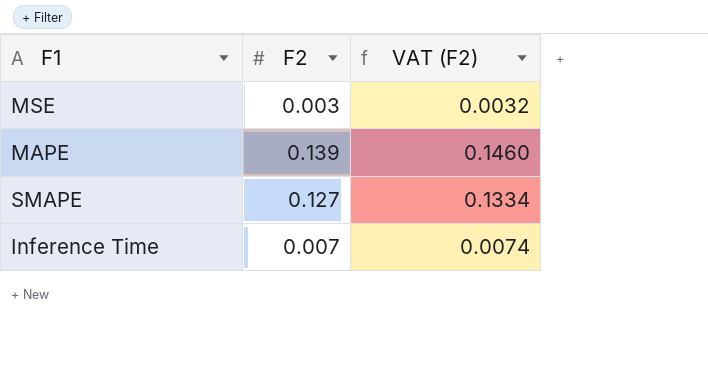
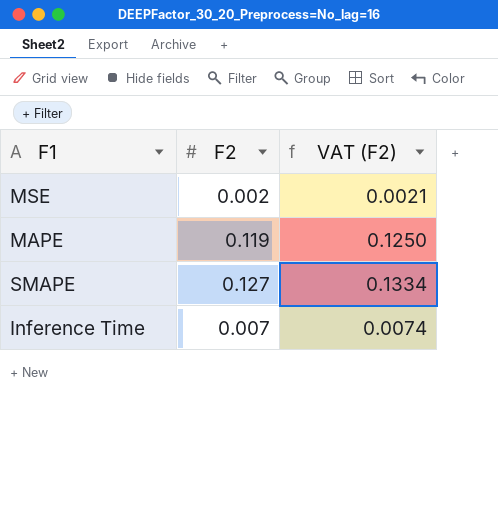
MSE | F2: 0.003 -> 0.002
MSE | VAT (F2): 0.0032 -> 0.0021
MAPE | F2: 0.139 -> 0.119
MAPE | VAT (F2): 0.1460 -> 0.1250

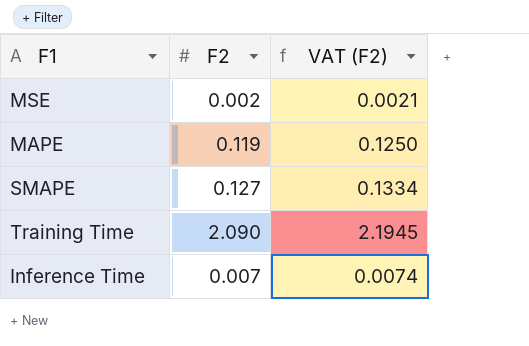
row Training Time: none -> 2.090 | 2.1945

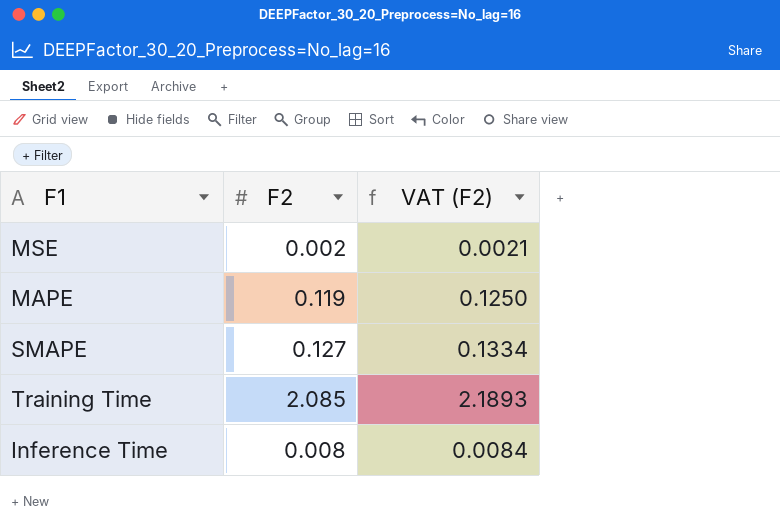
Training Time | F2: 2.090 -> 2.085
Training Time | VAT (F2): 2.1945 -> 2.1893
Inference Time | F2: 0.007 -> 0.008
Inference Time | VAT (F2): 0.0074 -> 0.0084

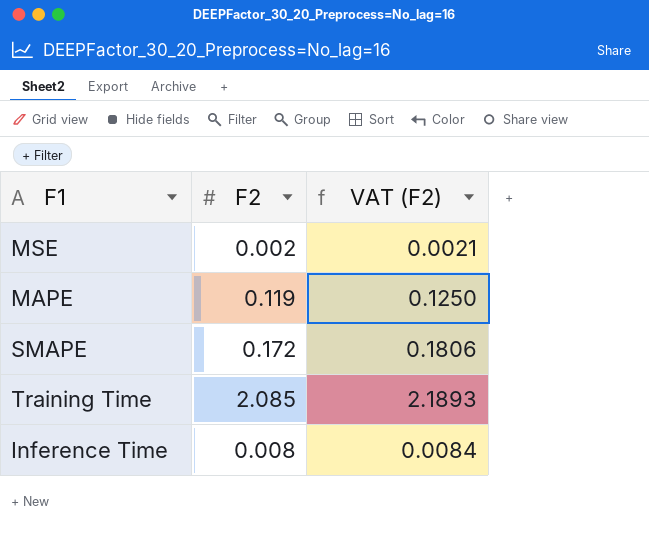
SMAPE | F2: 0.127 -> 0.172
SMAPE | VAT (F2): 0.1334 -> 0.1806

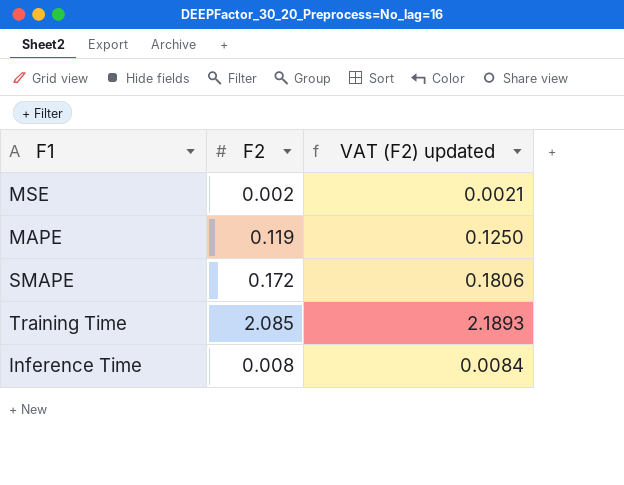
column name: VAT (F2) -> VAT (F2) updated

